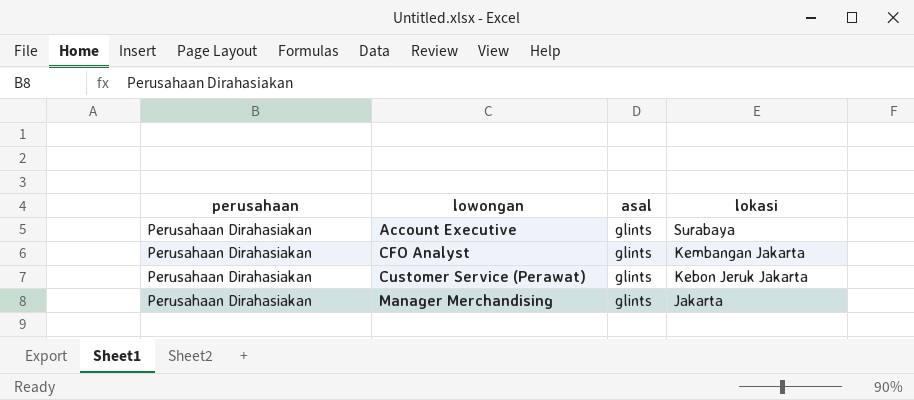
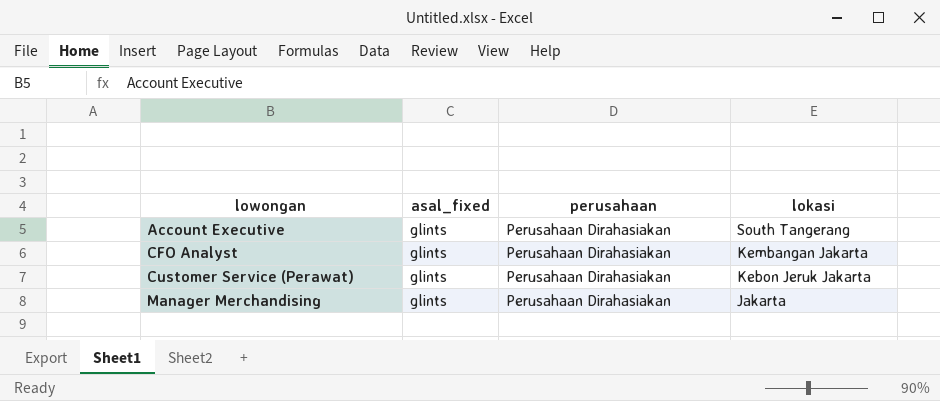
column name: asal -> asal_fixed
column perusahaan | position: 1 -> 3
Account Executive | lokasi: Surabaya -> South Tangerang

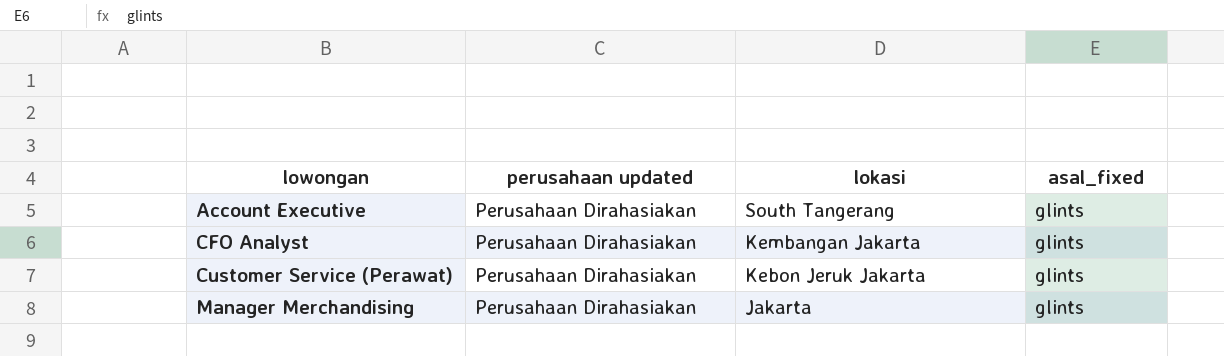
column name: perusahaan -> perusahaan updated
column asal_fixed | position: 2 -> 4

